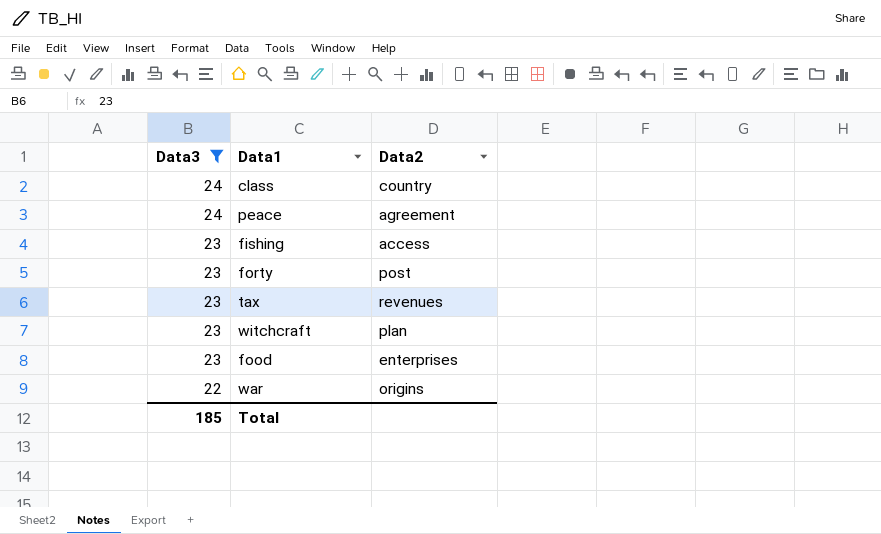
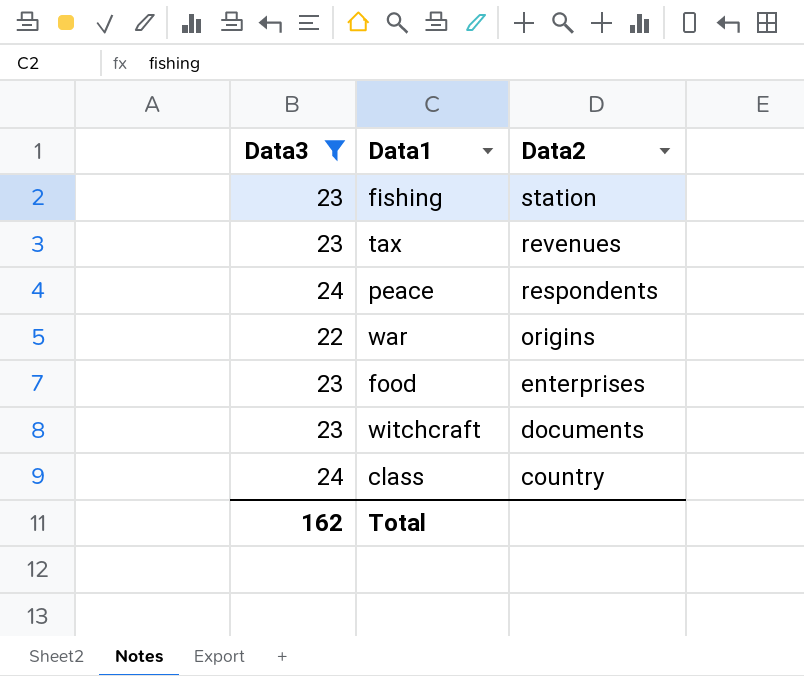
row order: Data3 descending -> Data2 descending
row forty: 23 | post -> none
fishing | Data2: access -> station
peace | Data2: agreement -> respondents
witchcraft | Data2: plan -> documents
Total | Data3: 185 -> 162

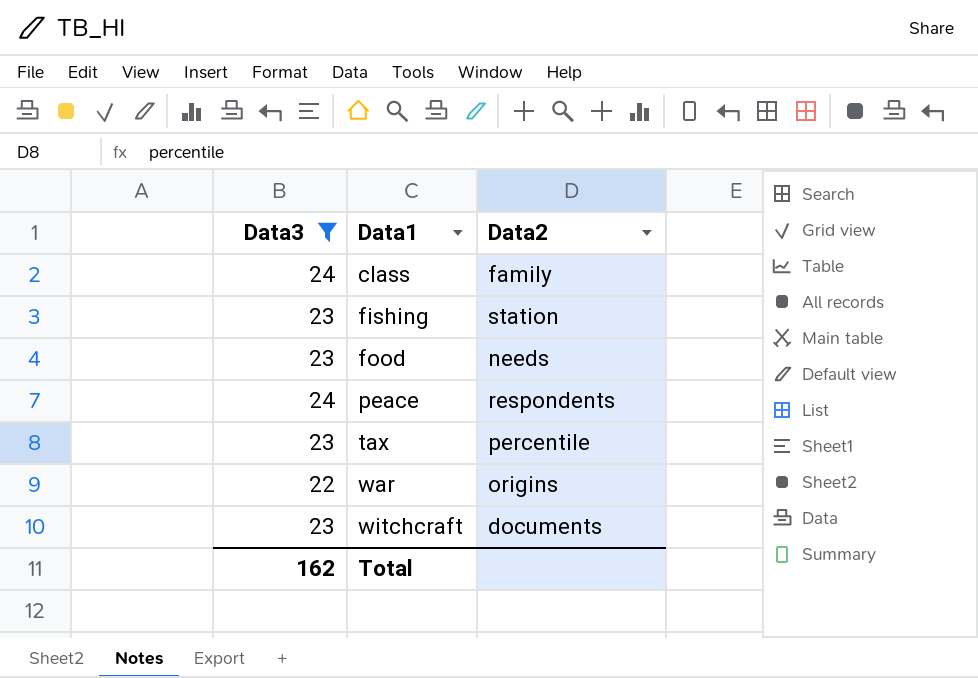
row order: Data2 descending -> Data1 ascending
class | Data2: country -> family
food | Data2: enterprises -> needs
tax | Data2: revenues -> percentile

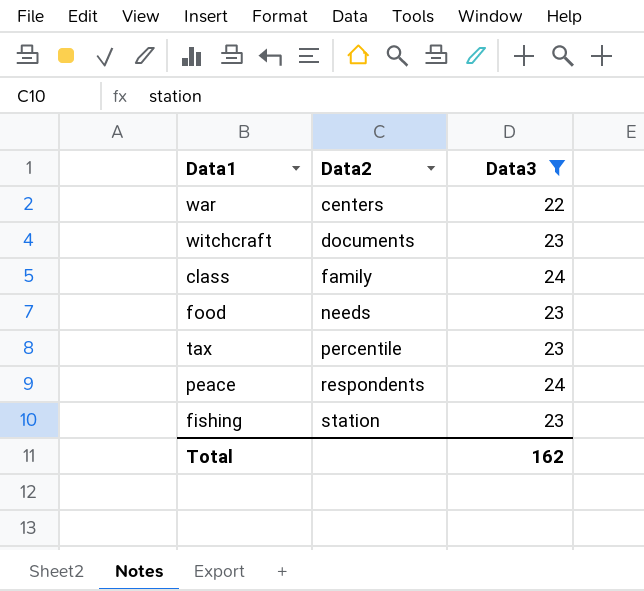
row order: Data1 ascending -> Data2 ascending
column Data3 | position: 1 -> 3
war | Data2: origins -> centers

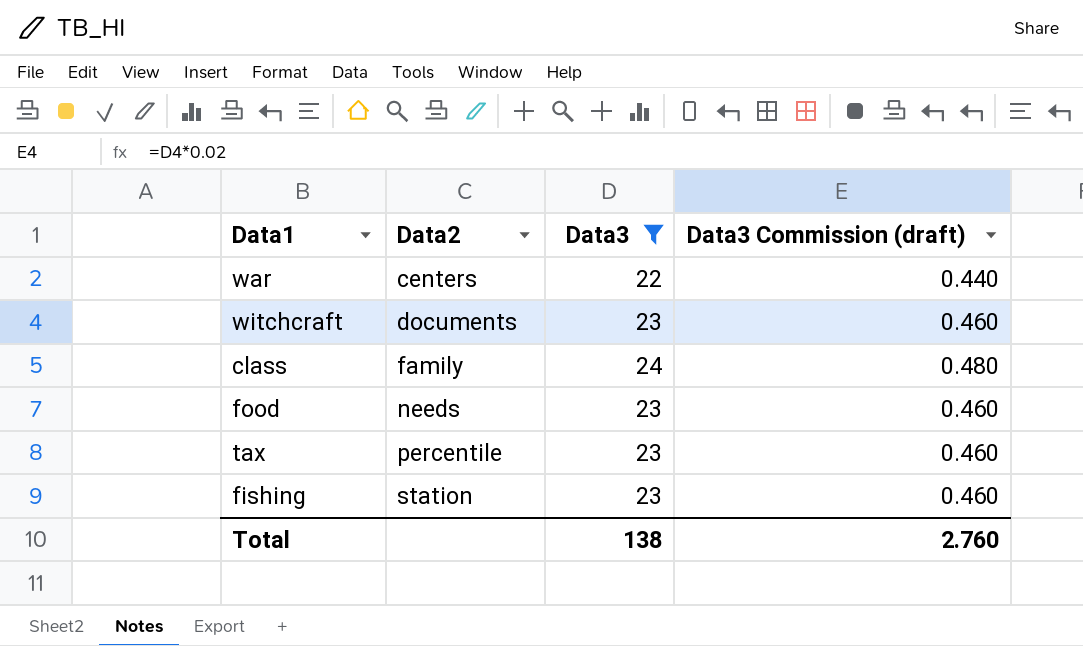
column Data3 Commission (draft) | formula: none -> [Data3] * 0.02
row peace: respondents | 24 -> none
Total | Data3: 162 -> 138

